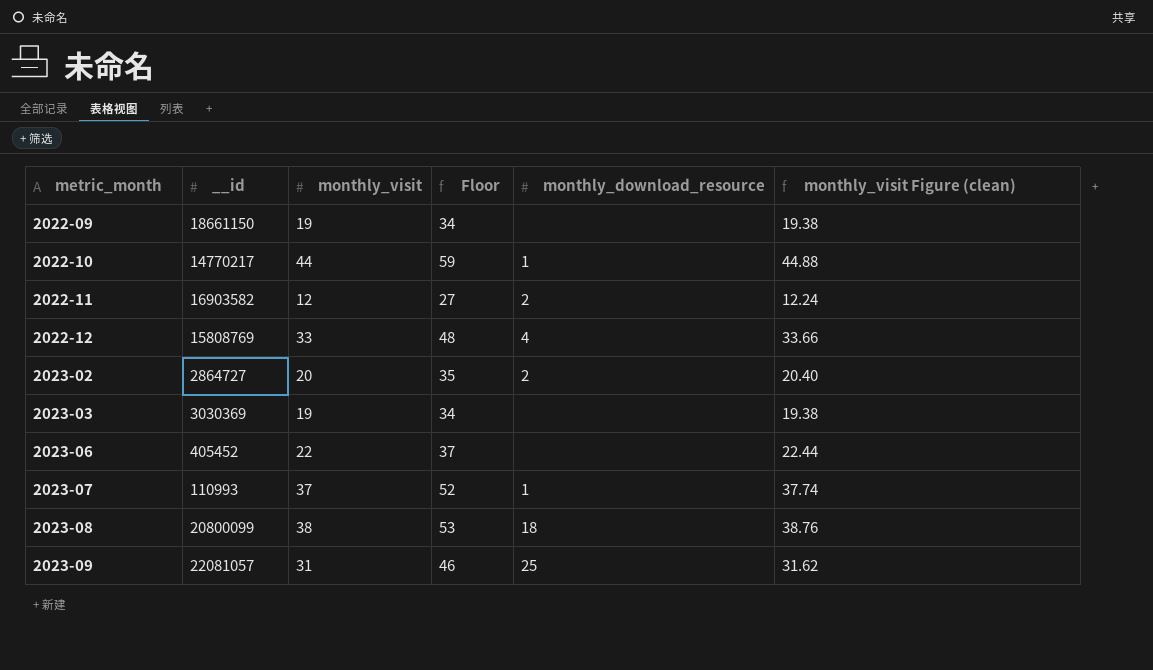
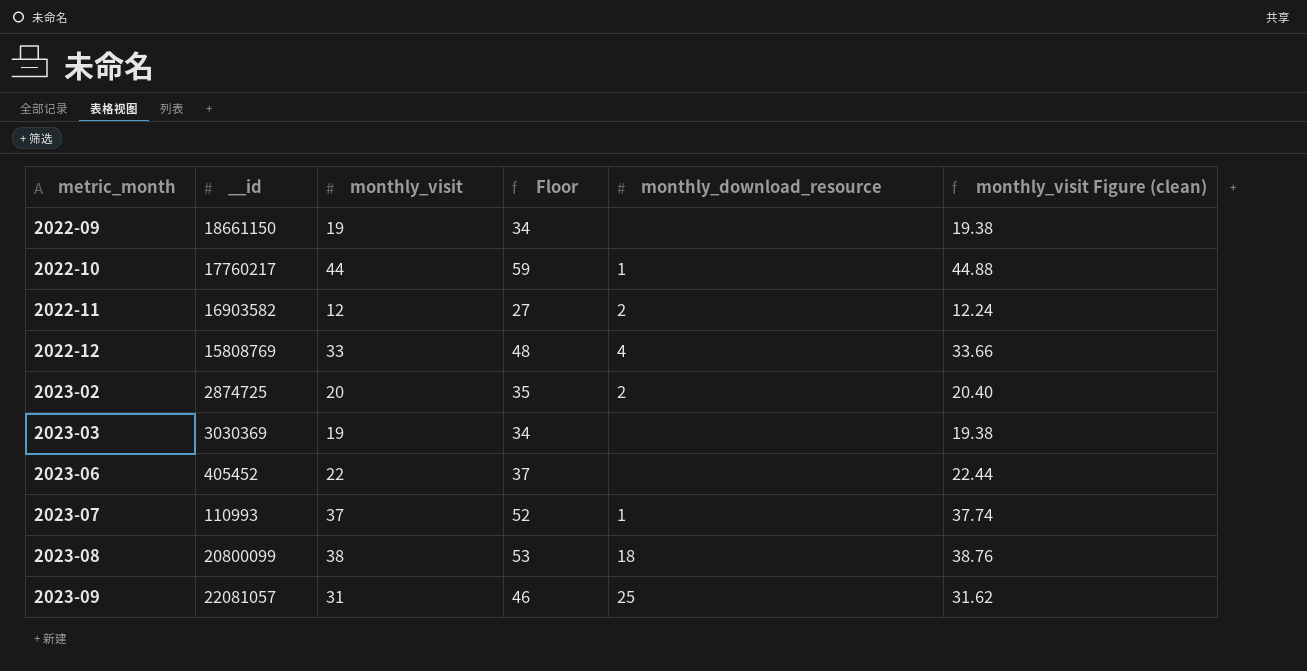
2022-10 | __id: 14770217 -> 17760217
2023-02 | __id: 2864727 -> 2874725

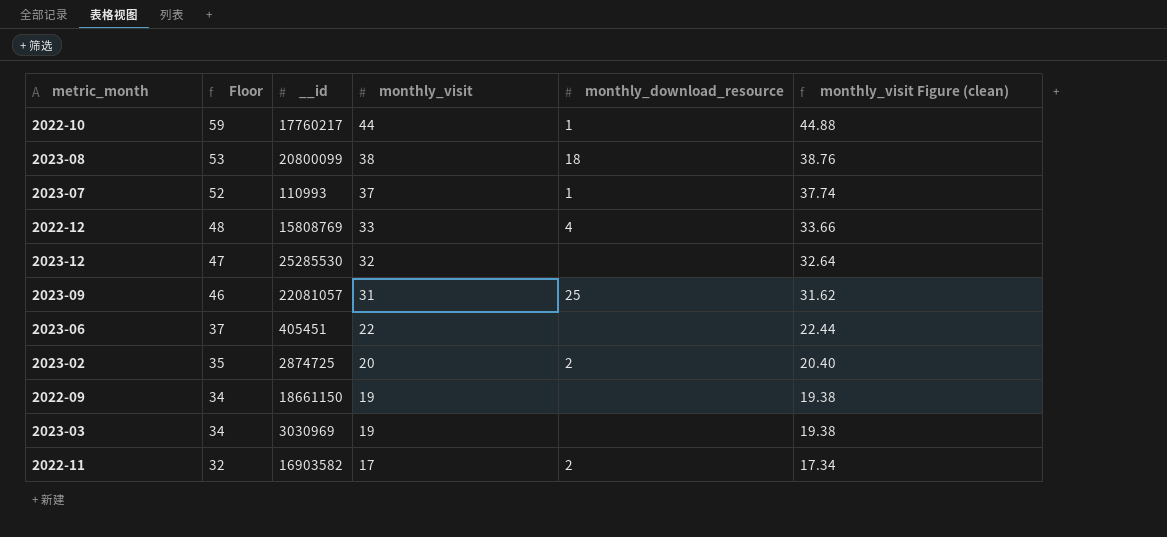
row order: metric_month ascending -> Floor descending
column Floor | position: 4 -> 2
row 2023-12: none -> 47 | 25285530 | 32 | none | 32.64
2023-06 | __id: 405452 -> 405451
2023-03 | __id: 3030369 -> 3030969
2022-11 | Floor: 27 -> 32
2022-11 | monthly_visit: 12 -> 17
2022-11 | monthly_visit Figure (clean): 12.24 -> 17.34

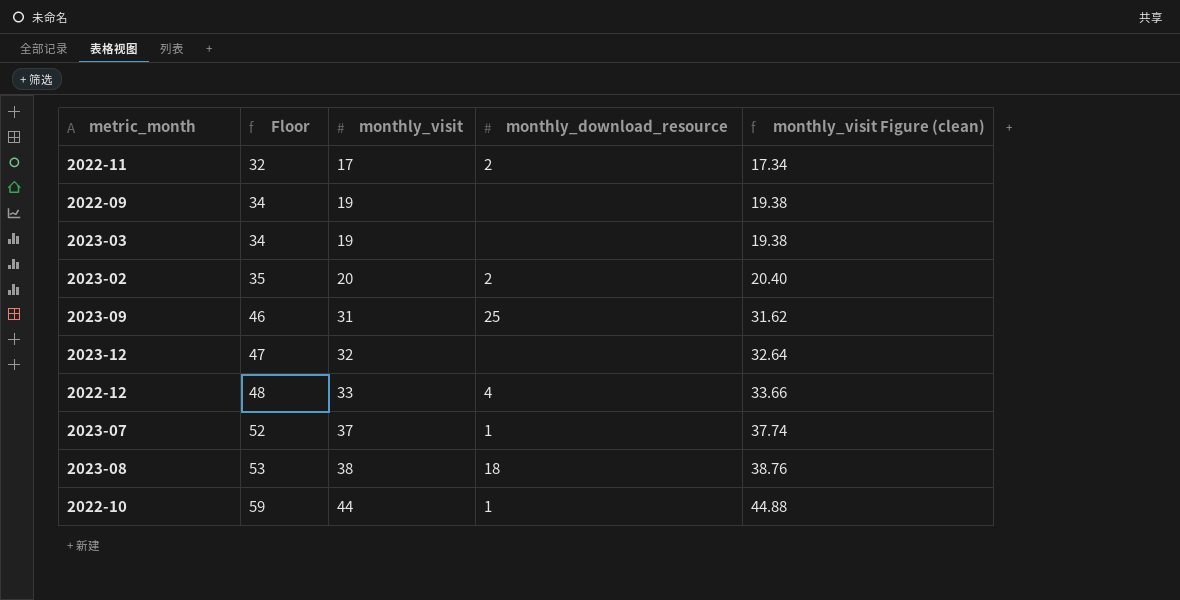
row order: Floor descending -> Floor ascending
column __id | position: 3 -> none
row 2023-06: 37 | 405451 | 22 | none | 22.44 -> none

